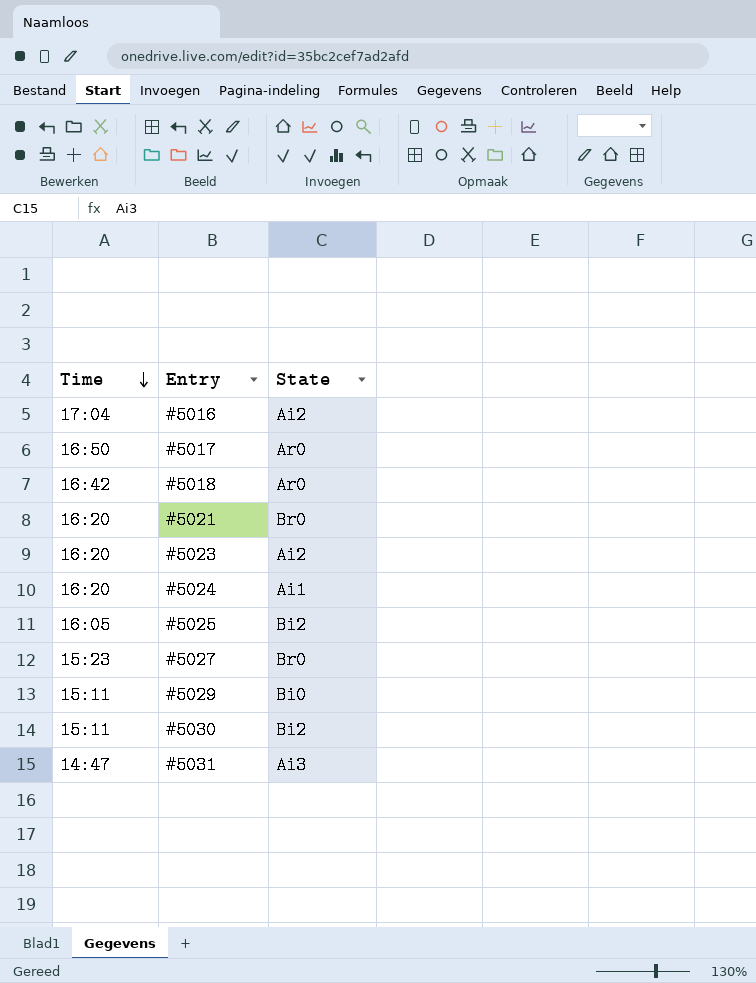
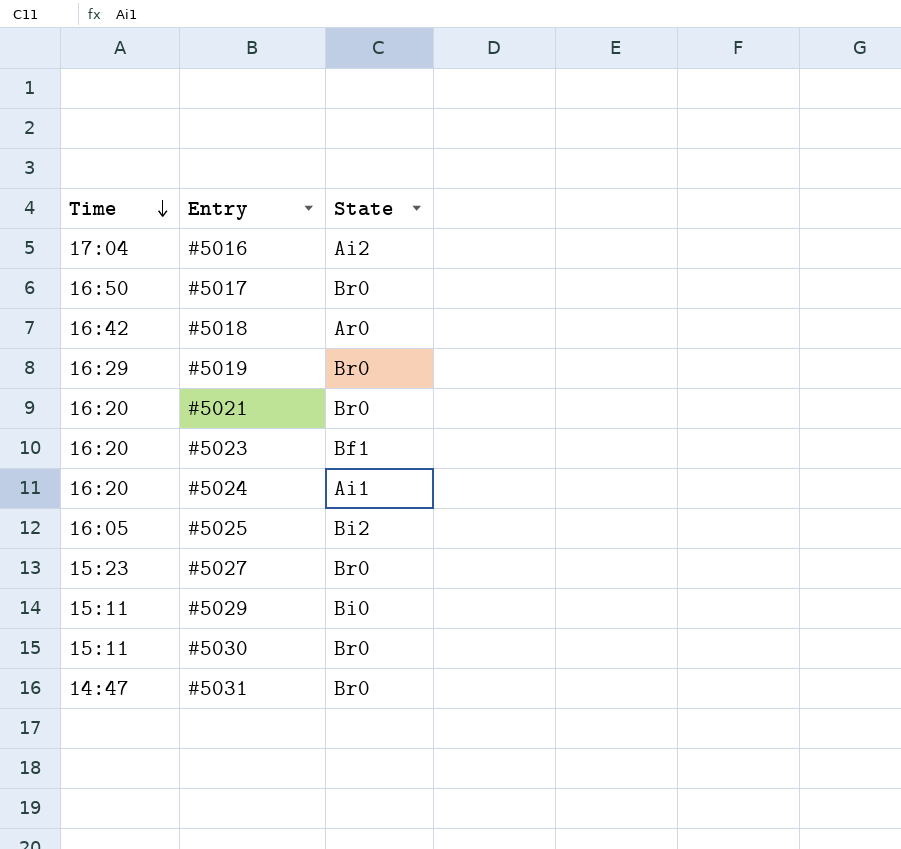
#5017 | State: Ar0 -> Br0
row #5019: none -> 16:29 | Br0
#5023 | State: Ai2 -> Bf1
#5030 | State: Bi2 -> Br0
#5031 | State: Ai3 -> Br0

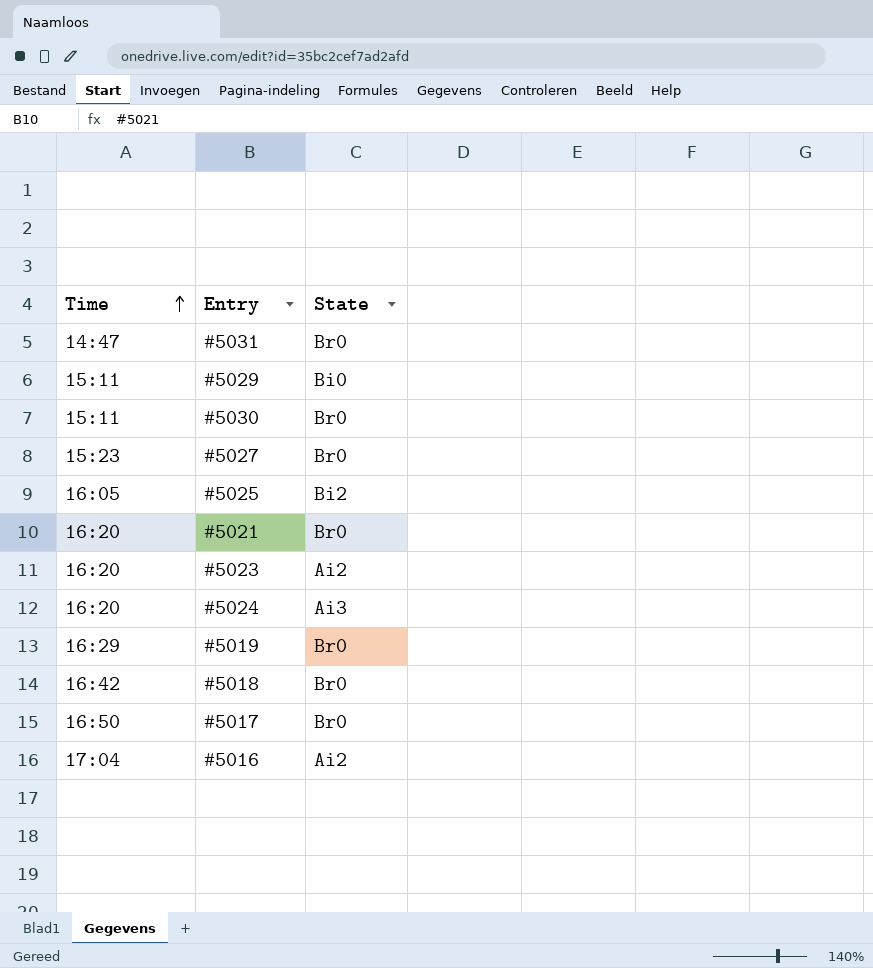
row order: Time descending -> Time ascending
#5023 | State: Bf1 -> Ai2
#5024 | State: Ai1 -> Ai3
#5018 | State: Ar0 -> Br0

